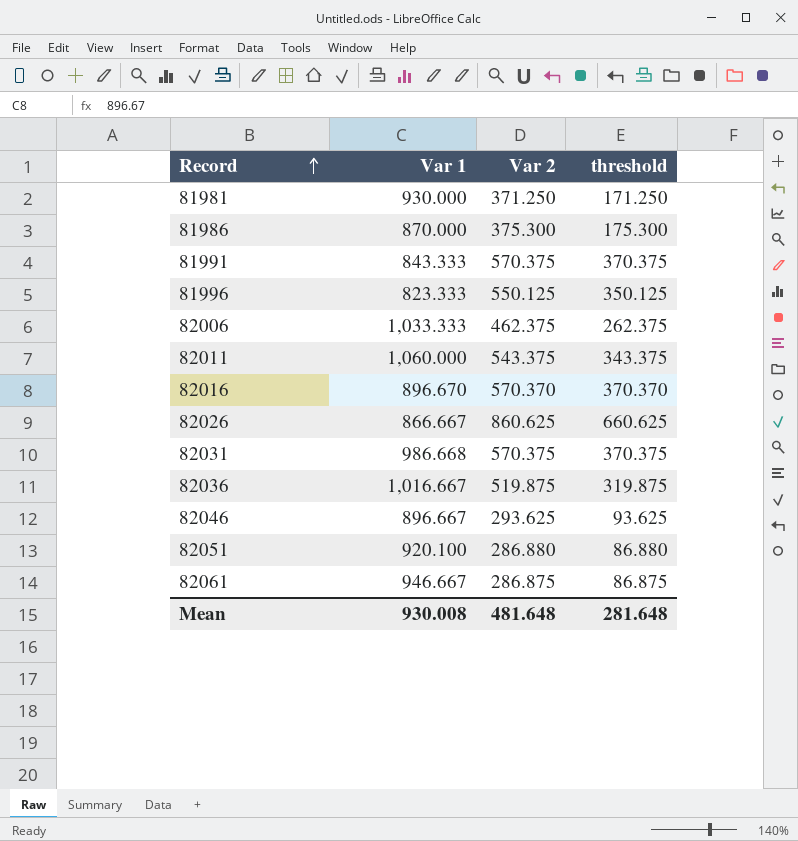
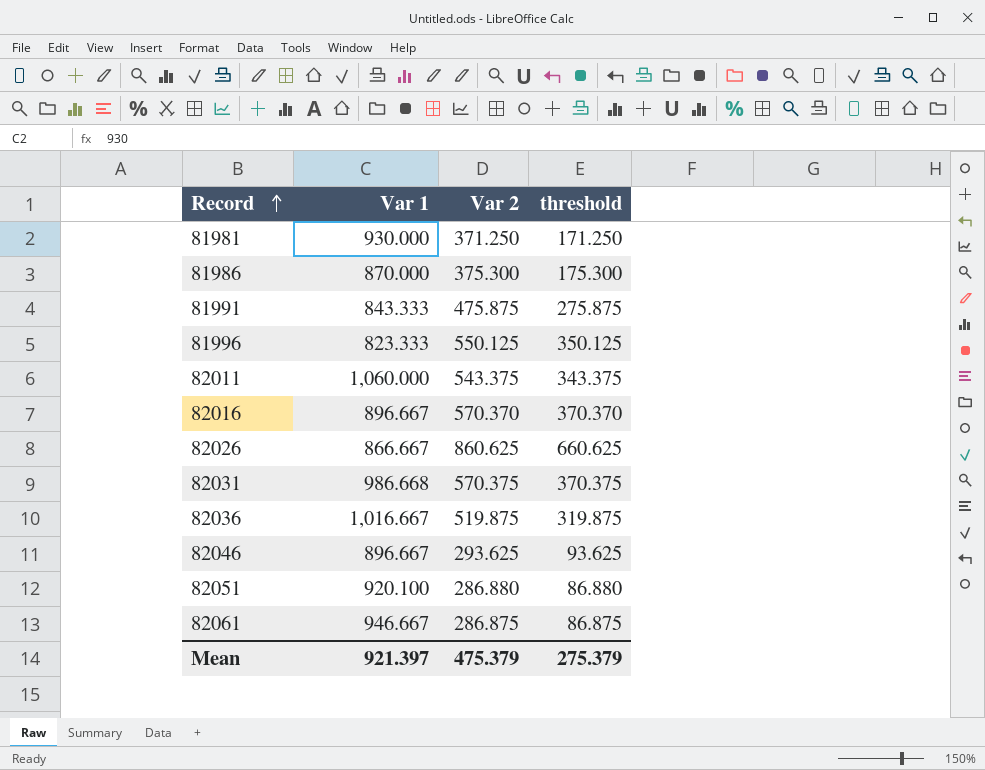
row 82006: 1,033.333 | 462.375 | 262.375 -> none
81991 | Var 2: 570.375 -> 475.875
81991 | threshold: 370.375 -> 275.875
82016 | Var 1: 896.670 -> 896.667
Mean | Var 1: 930.008 -> 921.397
Mean | Var 2: 481.648 -> 475.379
Mean | threshold: 281.648 -> 275.379

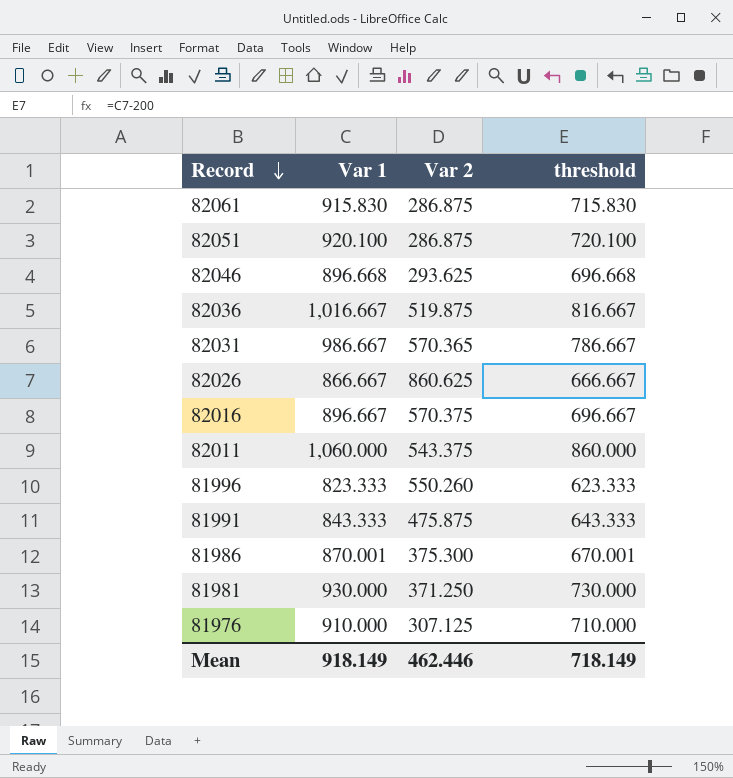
row order: Record ascending -> Record descending
column threshold | formula: [Var 2] - 200 -> [Var 1] - 200
82061 | Var 1: 946.667 -> 915.830
82051 | Var 2: 286.880 -> 286.875
82046 | Var 1: 896.667 -> 896.668
82031 | Var 1: 986.668 -> 986.667
82031 | Var 2: 570.375 -> 570.365
82016 | Var 2: 570.370 -> 570.375
81996 | Var 2: 550.125 -> 550.260
81986 | Var 1: 870.000 -> 870.001
row 81976: none -> 910.000 | 307.125 | 710.000
Mean | Var 1: 921.397 -> 918.149
Mean | Var 2: 475.379 -> 462.446
Mean | threshold: 275.379 -> 718.149

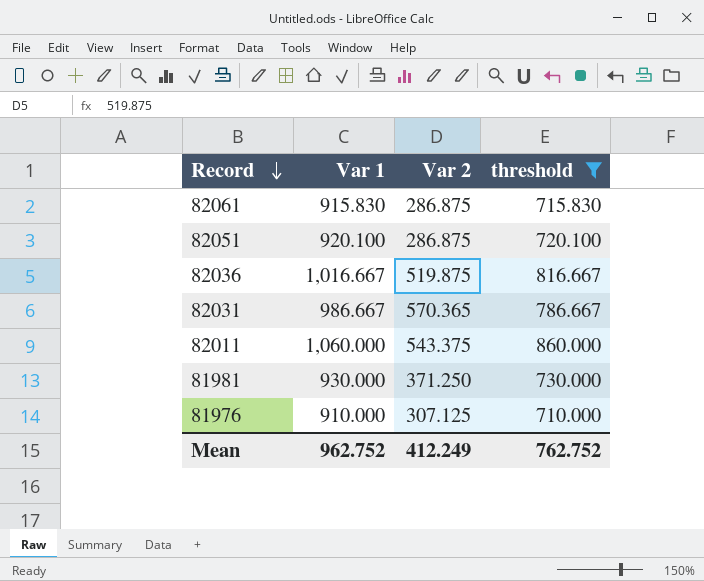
filter: none -> threshold >= 710.000
Mean | Var 1: 918.149 -> 962.752
Mean | Var 2: 462.446 -> 412.249
Mean | threshold: 718.149 -> 762.752

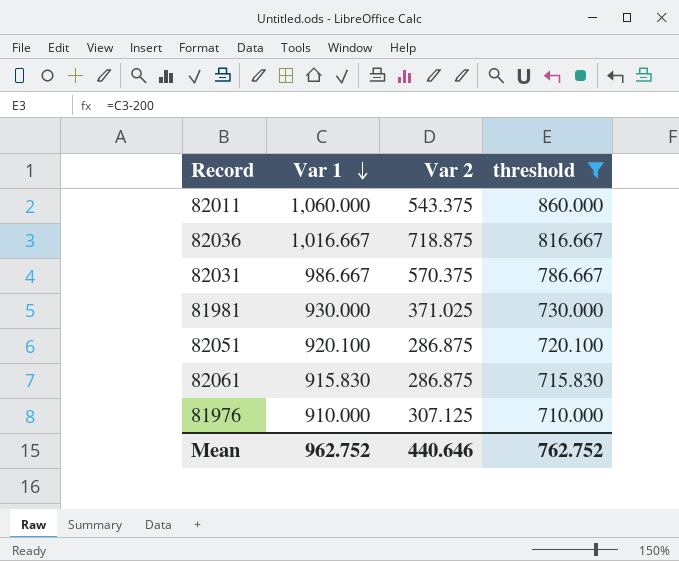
row order: Record descending -> Var 1 descending
82036 | Var 2: 519.875 -> 718.875
82031 | Var 2: 570.365 -> 570.375
81981 | Var 2: 371.250 -> 371.025
Mean | Var 2: 412.249 -> 440.646

